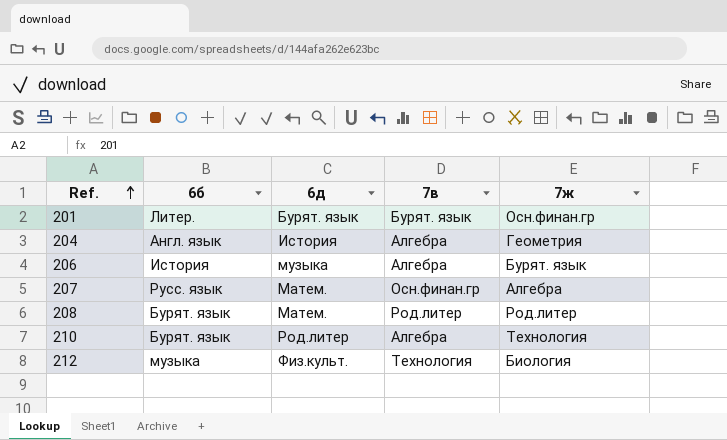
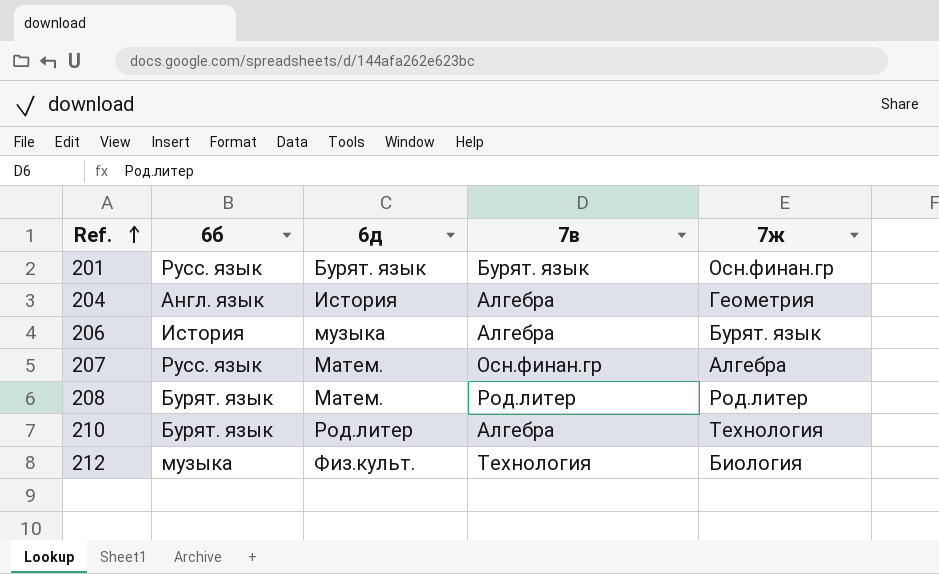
201 | 6б: Литер. -> Русс. язык

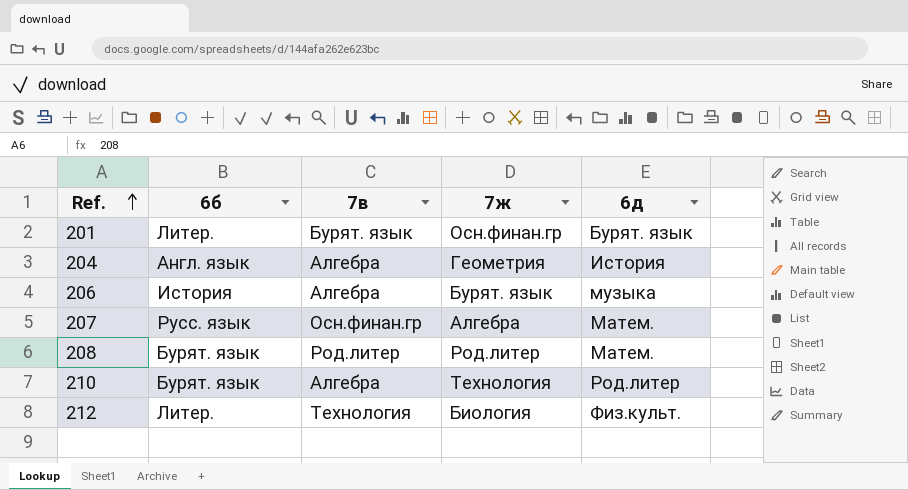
column 6д | position: 3 -> 5
201 | 6б: Русс. язык -> Литер.
212 | 6б: музыка -> Литер.

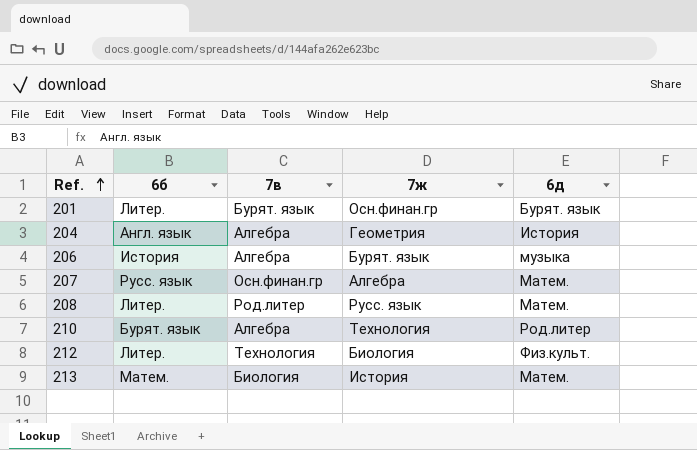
208 | 6б: Бурят. язык -> Литер.
208 | 7ж: Род.литер -> Русс. язык
row 213: none -> Матем. | Биология | История | Матем.

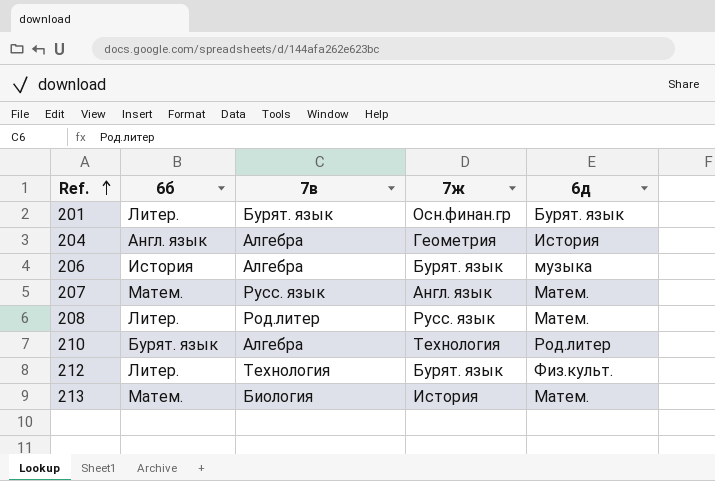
207 | 6б: Русс. язык -> Матем.
207 | 7в: Осн.финан.гр -> Русс. язык
207 | 7ж: Алгебра -> Англ. язык
212 | 7ж: Биология -> Бурят. язык

